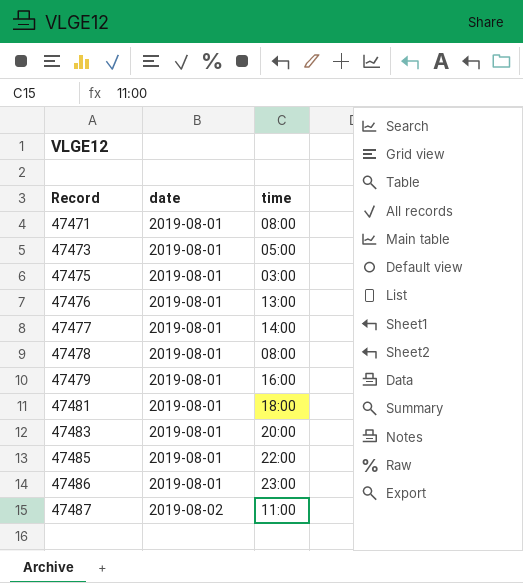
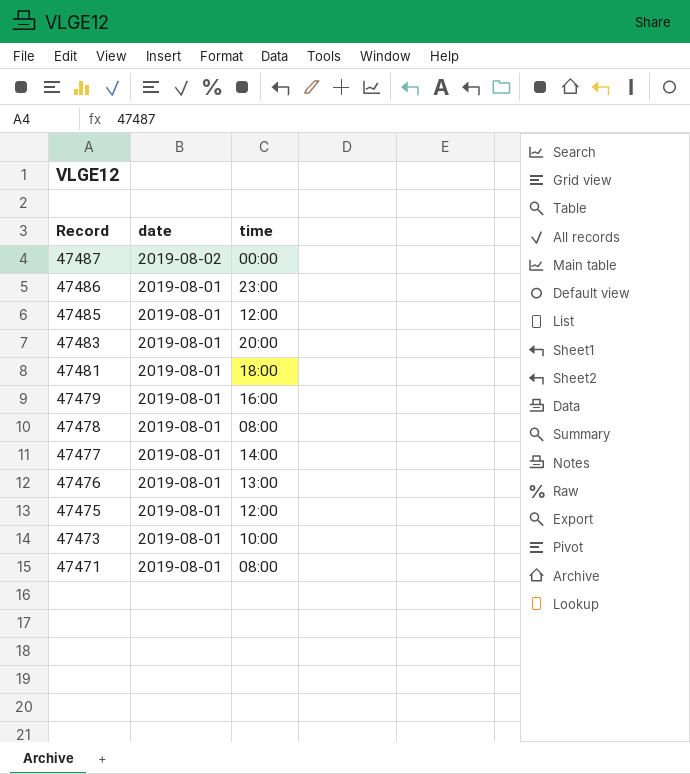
row order: Record ascending -> Record descending
47487 | time: 11:00 -> 00:00
47485 | time: 22:00 -> 12:00
47475 | time: 03:00 -> 12:00
47473 | time: 05:00 -> 10:00

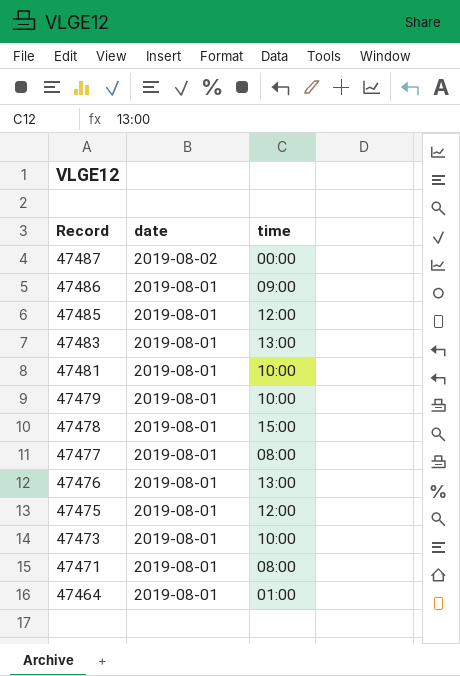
47486 | time: 23:00 -> 09:00
47483 | time: 20:00 -> 13:00
47481 | time: 18:00 -> 10:00
47479 | time: 16:00 -> 10:00
47478 | time: 08:00 -> 15:00
47477 | time: 14:00 -> 08:00
row 47464: none -> 2019-08-01 | 01:00

